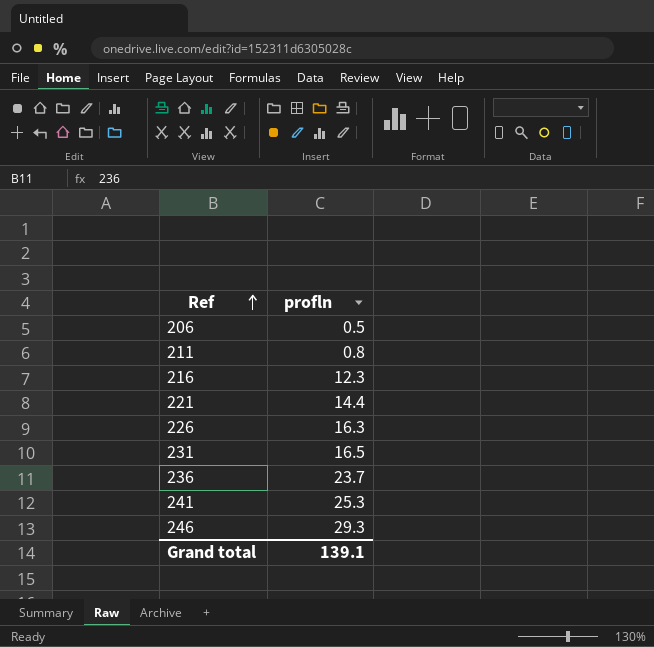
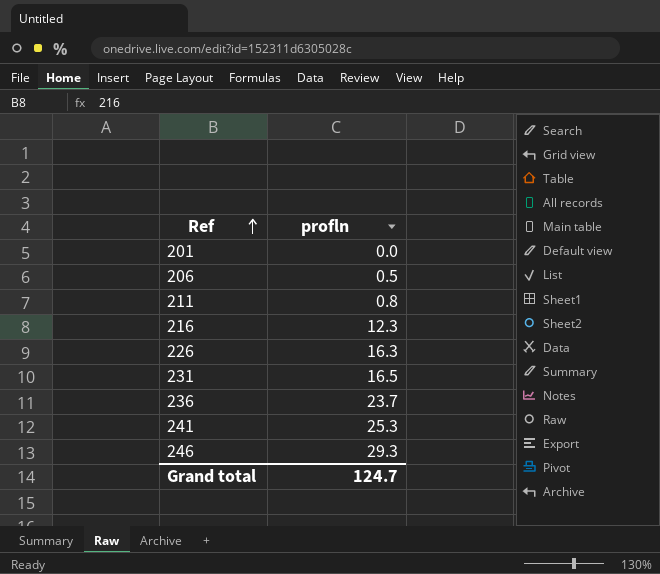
row 221: 14.4 -> none
row 201: none -> 0.0
Grand total | profln: 139.1 -> 124.7

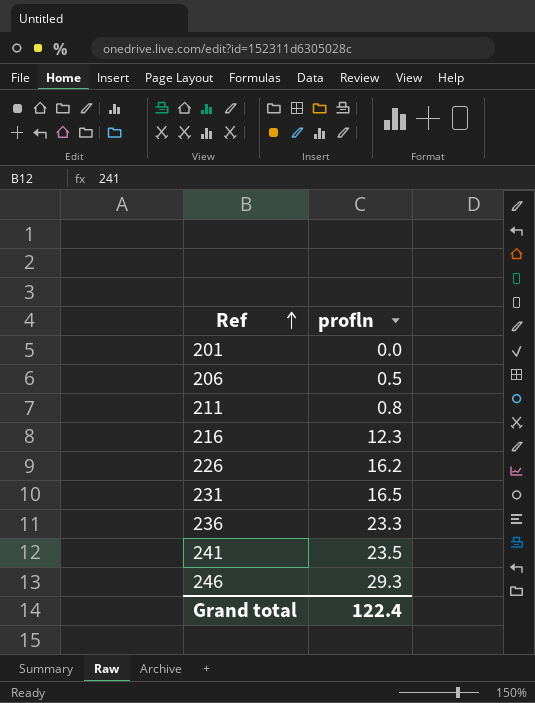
226 | profln: 16.3 -> 16.2
236 | profln: 23.7 -> 23.3
241 | profln: 25.3 -> 23.5
Grand total | profln: 124.7 -> 122.4

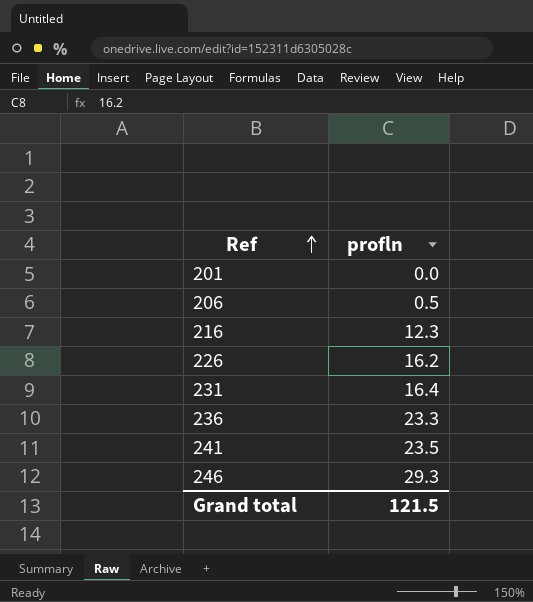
row 211: 0.8 -> none
231 | profln: 16.5 -> 16.4
Grand total | profln: 122.4 -> 121.5

